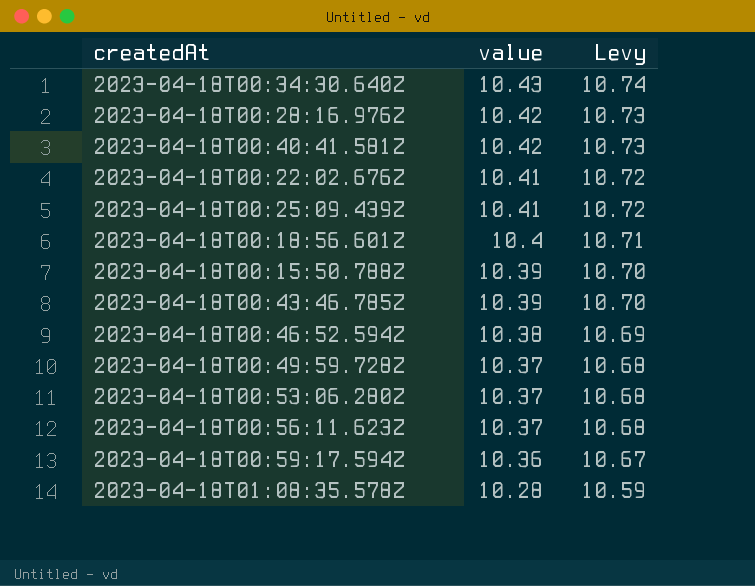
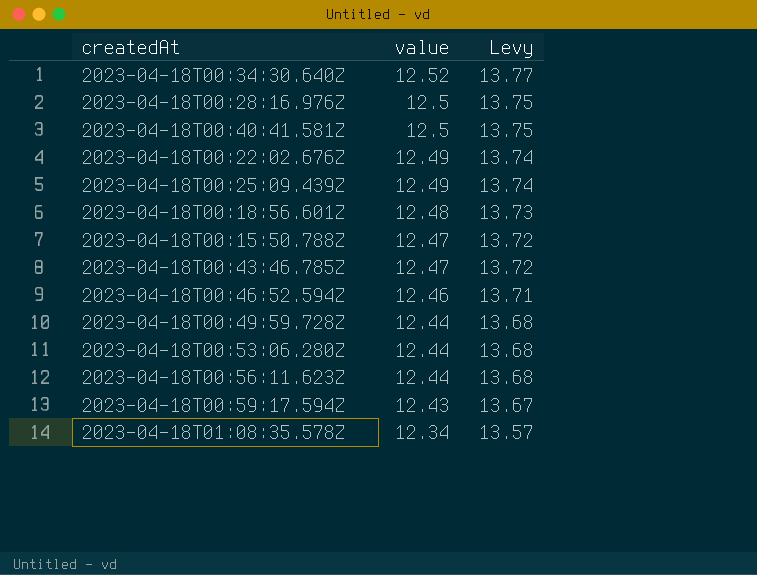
column Levy | formula: [value] * 1.03 -> [value] * 1.1
2023-04-18T00:34:30.640Z | value: 10.43 -> 12.52
2023-04-18T00:28:16.976Z | value: 10.42 -> 12.5
2023-04-18T00:40:41.581Z | value: 10.42 -> 12.5
2023-04-18T00:22:02.676Z | value: 10.41 -> 12.49
2023-04-18T00:25:09.439Z | value: 10.41 -> 12.49
2023-04-18T00:18:56.601Z | value: 10.4 -> 12.48
2023-04-18T00:15:50.788Z | value: 10.39 -> 12.47
2023-04-18T00:43:46.785Z | value: 10.39 -> 12.47
2023-04-18T00:46:52.594Z | value: 10.38 -> 12.46
2023-04-18T00:49:59.728Z | value: 10.37 -> 12.44
2023-04-18T00:53:06.280Z | value: 10.37 -> 12.44
2023-04-18T00:56:11.623Z | value: 10.37 -> 12.44
2023-04-18T00:59:17.594Z | value: 10.36 -> 12.43
2023-04-18T01:08:35.578Z | value: 10.28 -> 12.34

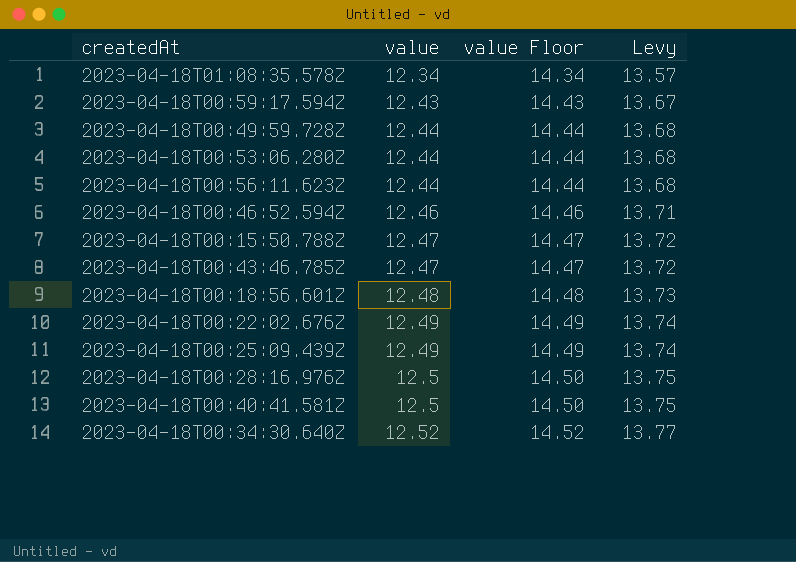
row order: value descending -> value ascending
column value Floor | formula: none -> [value] + 2

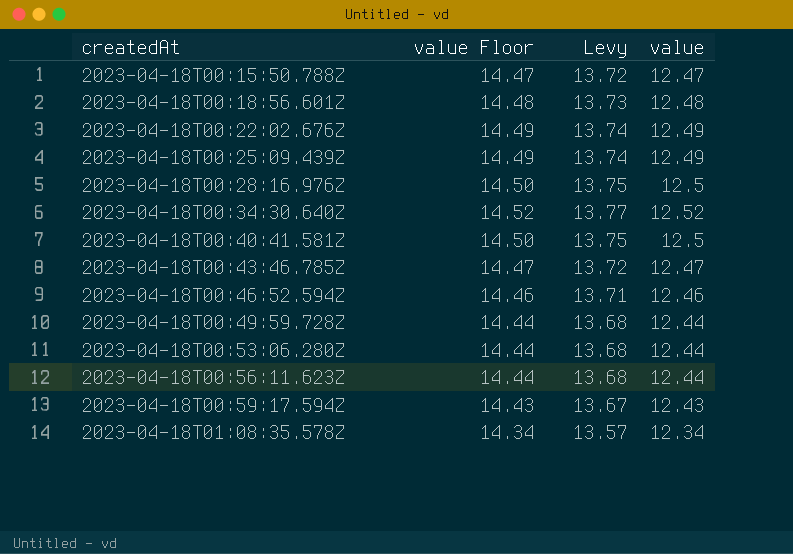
row order: value ascending -> createdAt ascending
column value | position: 2 -> 4

